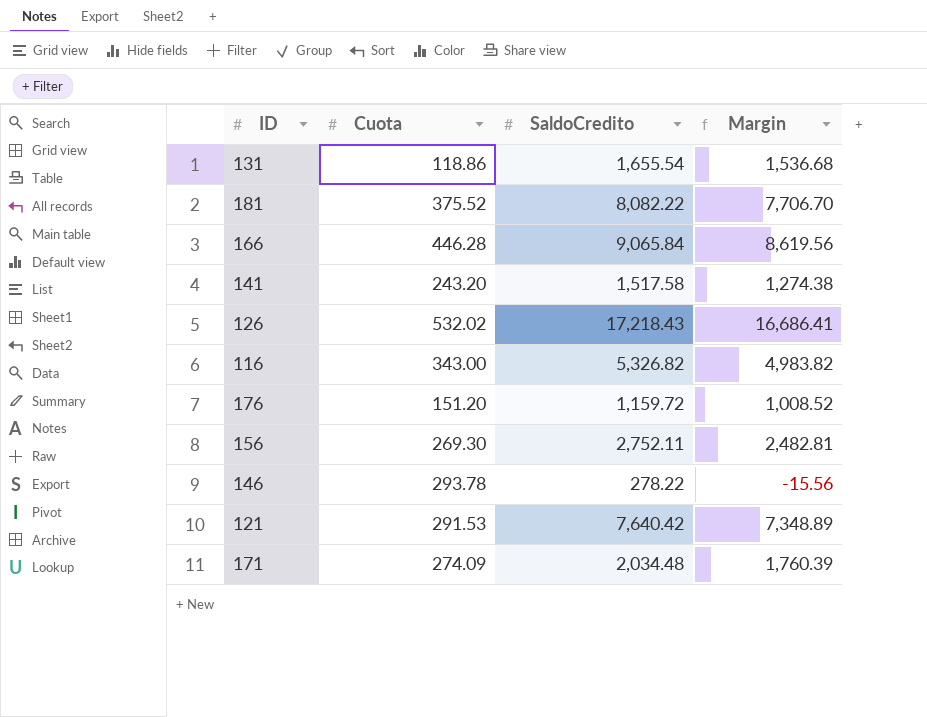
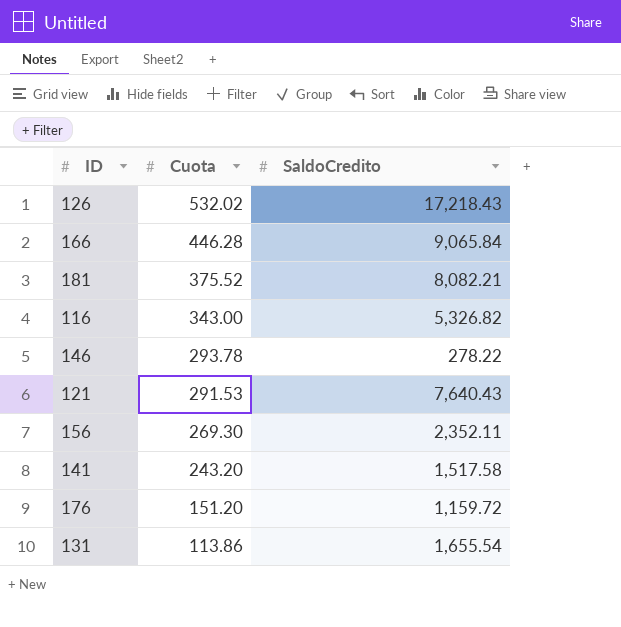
row order: none -> Cuota descending
column Margin | formula: [SaldoCredito] - [Cuota] -> none
row 171: 274.09 | 2,034.48 | 1,760.39 -> none
181 | SaldoCredito: 8,082.22 -> 8,082.21
121 | SaldoCredito: 7,640.42 -> 7,640.43
156 | SaldoCredito: 2,752.11 -> 2,352.11
131 | Cuota: 118.86 -> 113.86

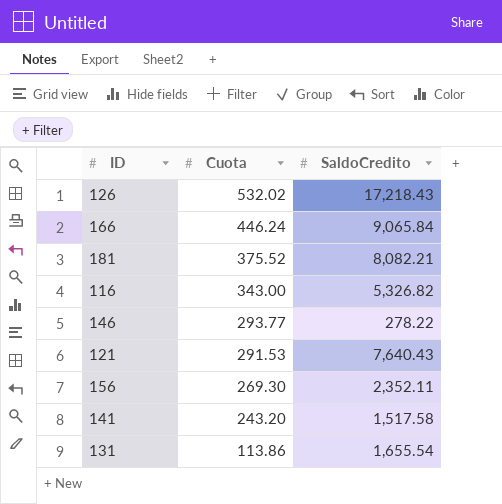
row 176: 151.20 | 1,159.72 -> none
166 | Cuota: 446.28 -> 446.24
146 | Cuota: 293.78 -> 293.77

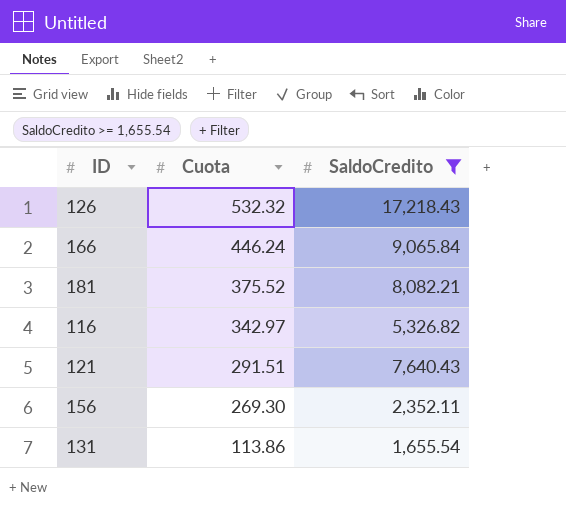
filter: none -> SaldoCredito >= 1,655.54
126 | Cuota: 532.02 -> 532.32
116 | Cuota: 343.00 -> 342.97
121 | Cuota: 291.53 -> 291.51

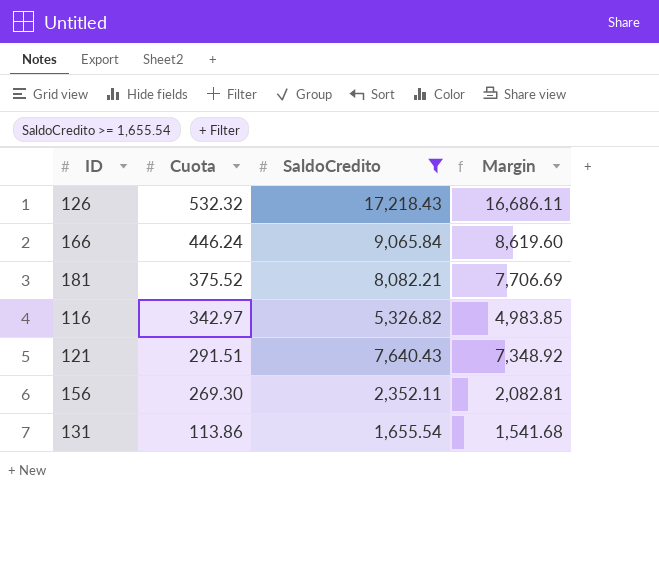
column Margin | formula: none -> [SaldoCredito] - [Cuota]

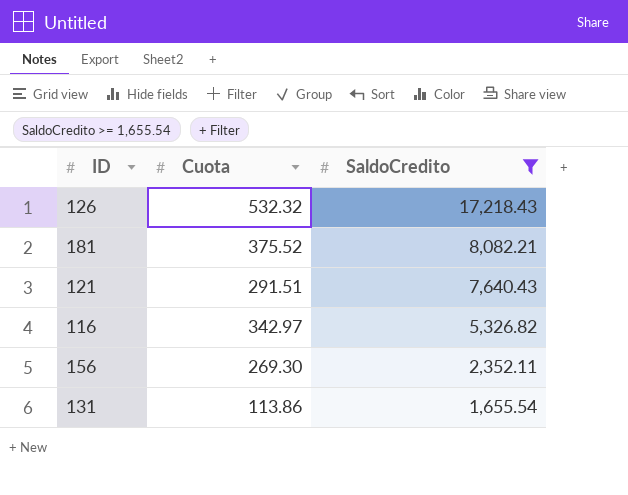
row order: Cuota descending -> SaldoCredito descending
column Margin | formula: [SaldoCredito] - [Cuota] -> none
row 166: 446.24 | 9,065.84 | 8,619.60 -> none

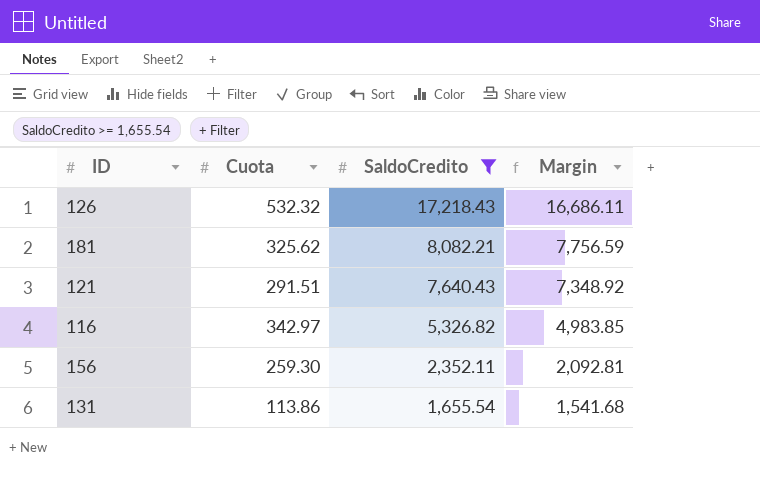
column Margin | formula: none -> [SaldoCredito] - [Cuota]
181 | Cuota: 375.52 -> 325.62
156 | Cuota: 269.30 -> 259.30

